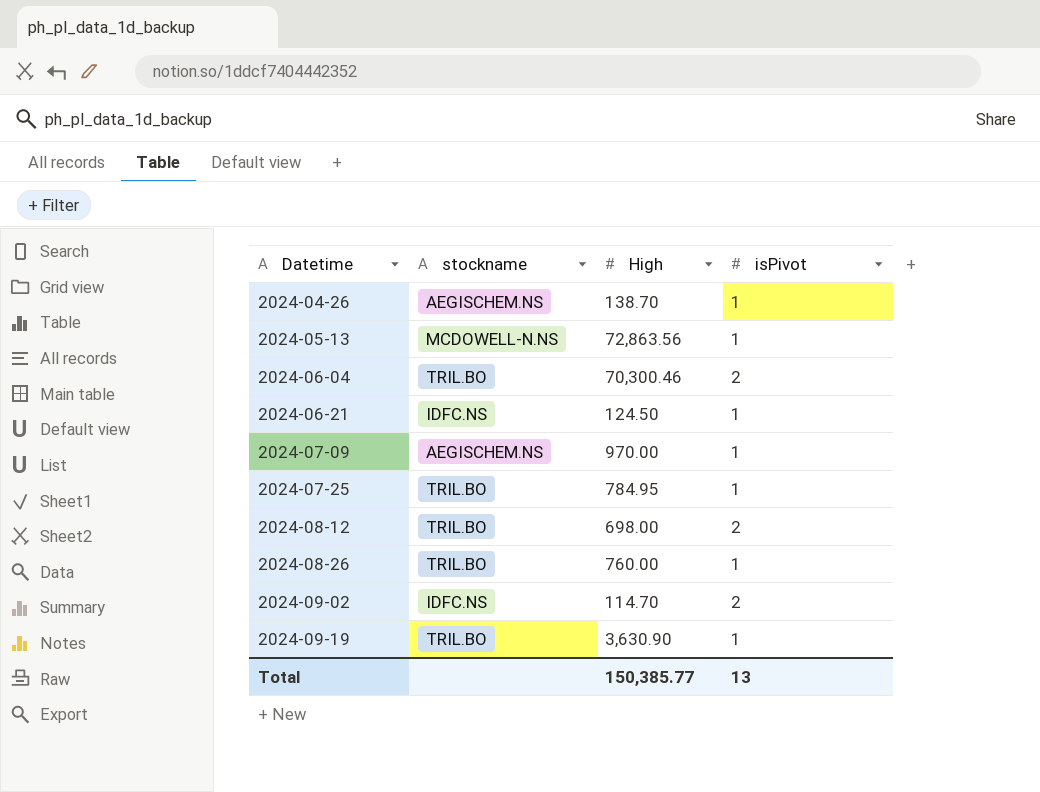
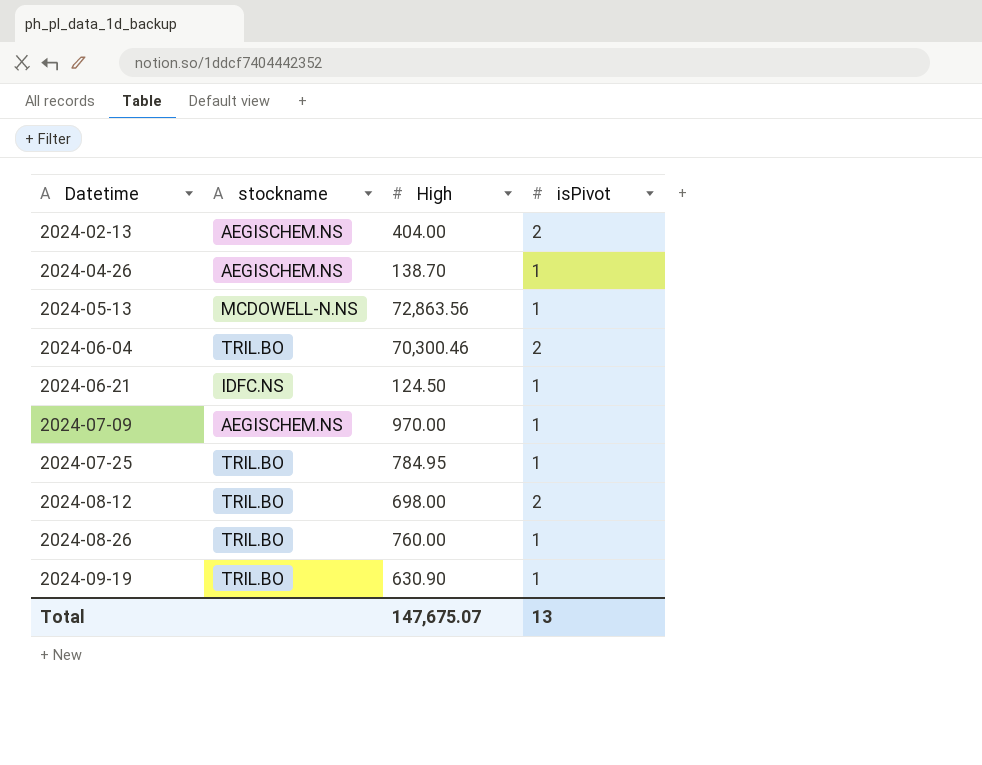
row 2024-09-02: IDFC.NS | 114.70 | 2 -> none
row 2024-02-13: none -> AEGISCHEM.NS | 404.00 | 2
2024-09-19 | High: 3,630.90 -> 630.90
Total | High: 150,385.77 -> 147,675.07

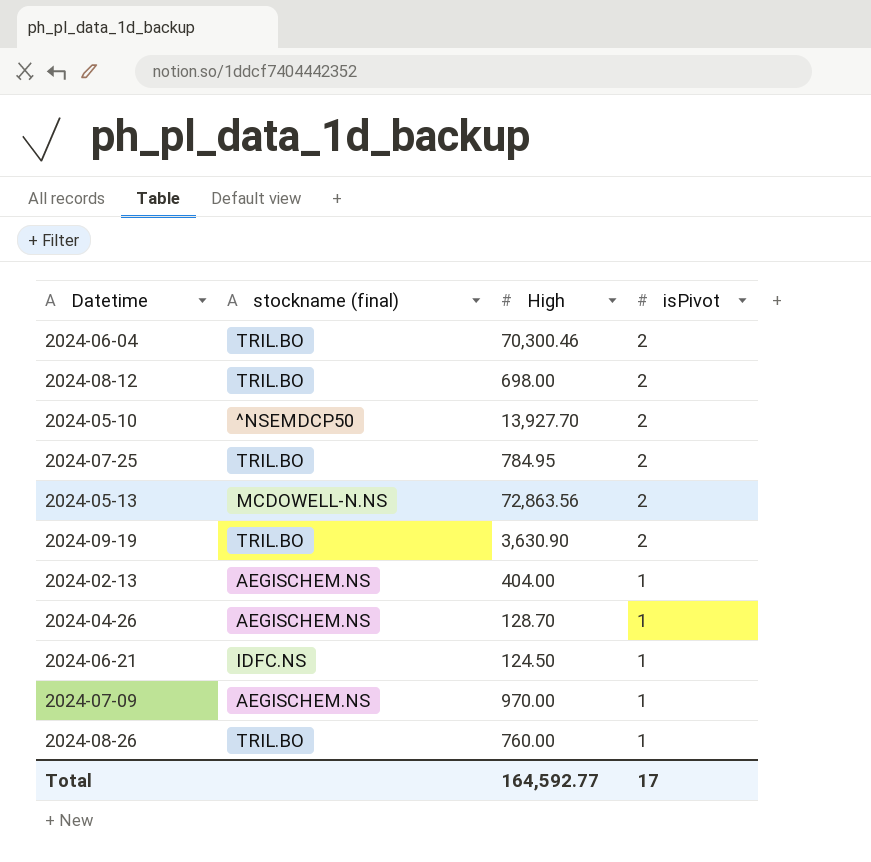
row order: Datetime ascending -> isPivot descending
column name: stockname -> stockname (final)
row 2024-05-10: none -> ^NSEMDCP50 | 13,927.70 | 2
2024-07-25 | isPivot: 1 -> 2
2024-05-13 | isPivot: 1 -> 2
2024-09-19 | High: 630.90 -> 3,630.90
2024-09-19 | isPivot: 1 -> 2
2024-02-13 | isPivot: 2 -> 1
2024-04-26 | High: 138.70 -> 128.70
Total | High: 147,675.07 -> 164,592.77
Total | isPivot: 13 -> 17

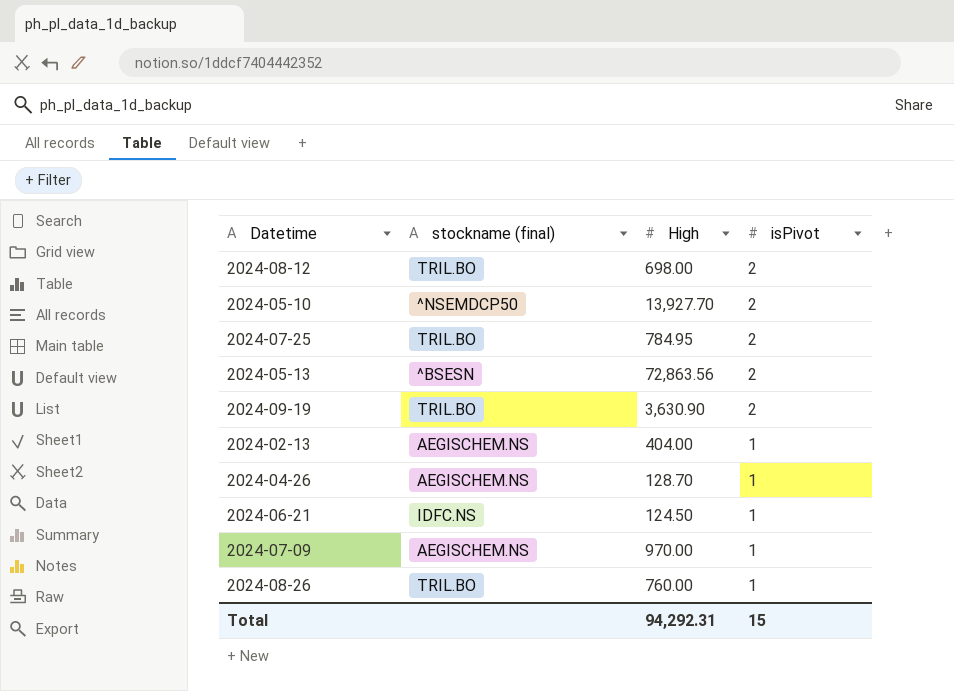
row 2024-06-04: TRIL.BO | 70,300.46 | 2 -> none
2024-05-13 | stockname (final): MCDOWELL-N.NS -> ^BSESN
Total | High: 164,592.77 -> 94,292.31
Total | isPivot: 17 -> 15

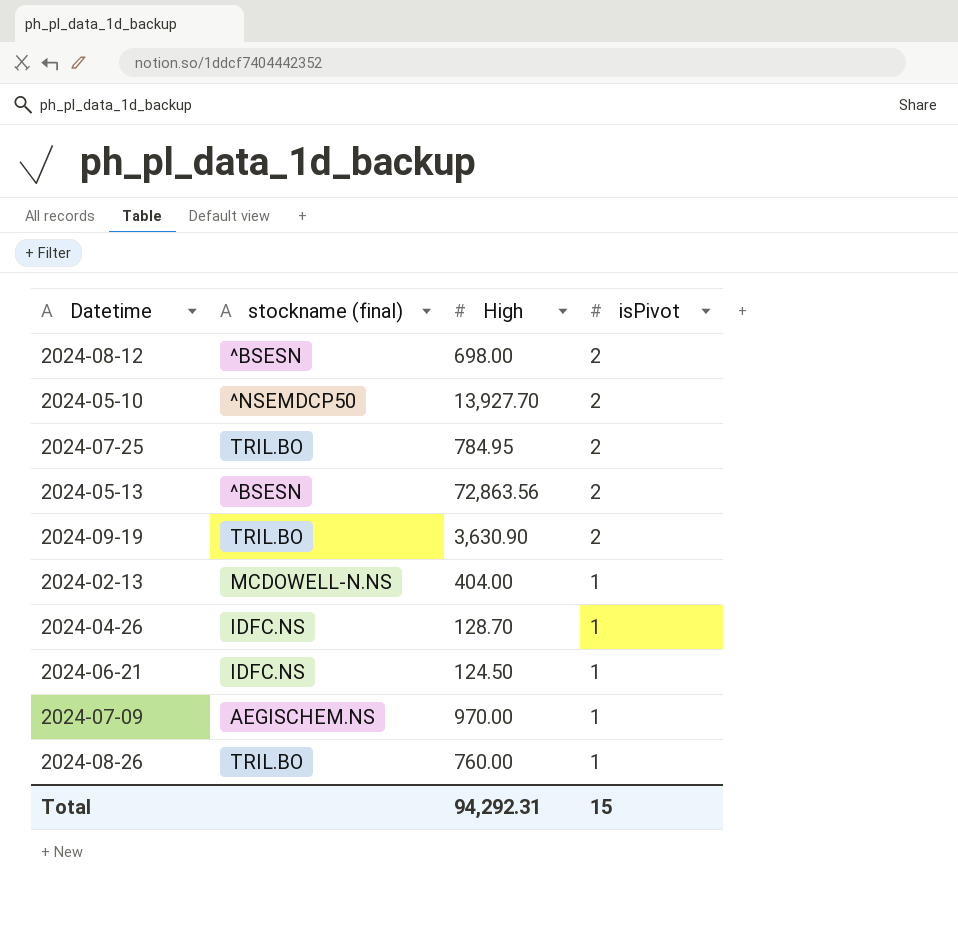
2024-08-12 | stockname (final): TRIL.BO -> ^BSESN
2024-02-13 | stockname (final): AEGISCHEM.NS -> MCDOWELL-N.NS
2024-04-26 | stockname (final): AEGISCHEM.NS -> IDFC.NS

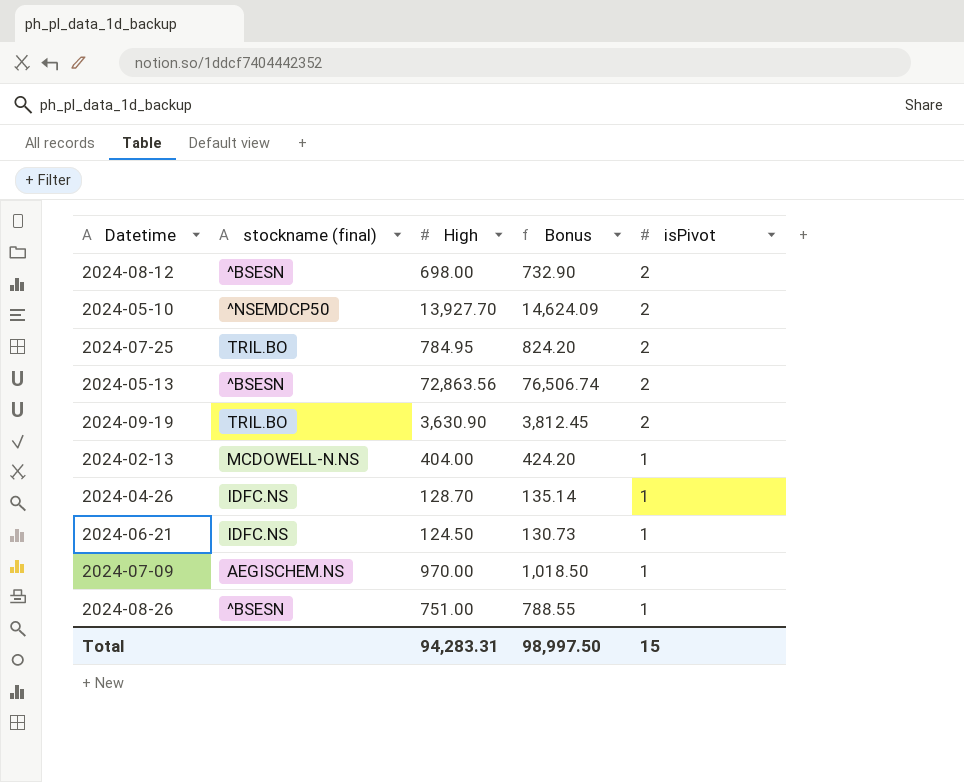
column Bonus | formula: none -> [High] * 1.05
2024-08-26 | stockname (final): TRIL.BO -> ^BSESN
2024-08-26 | High: 760.00 -> 751.00
Total | High: 94,292.31 -> 94,283.31

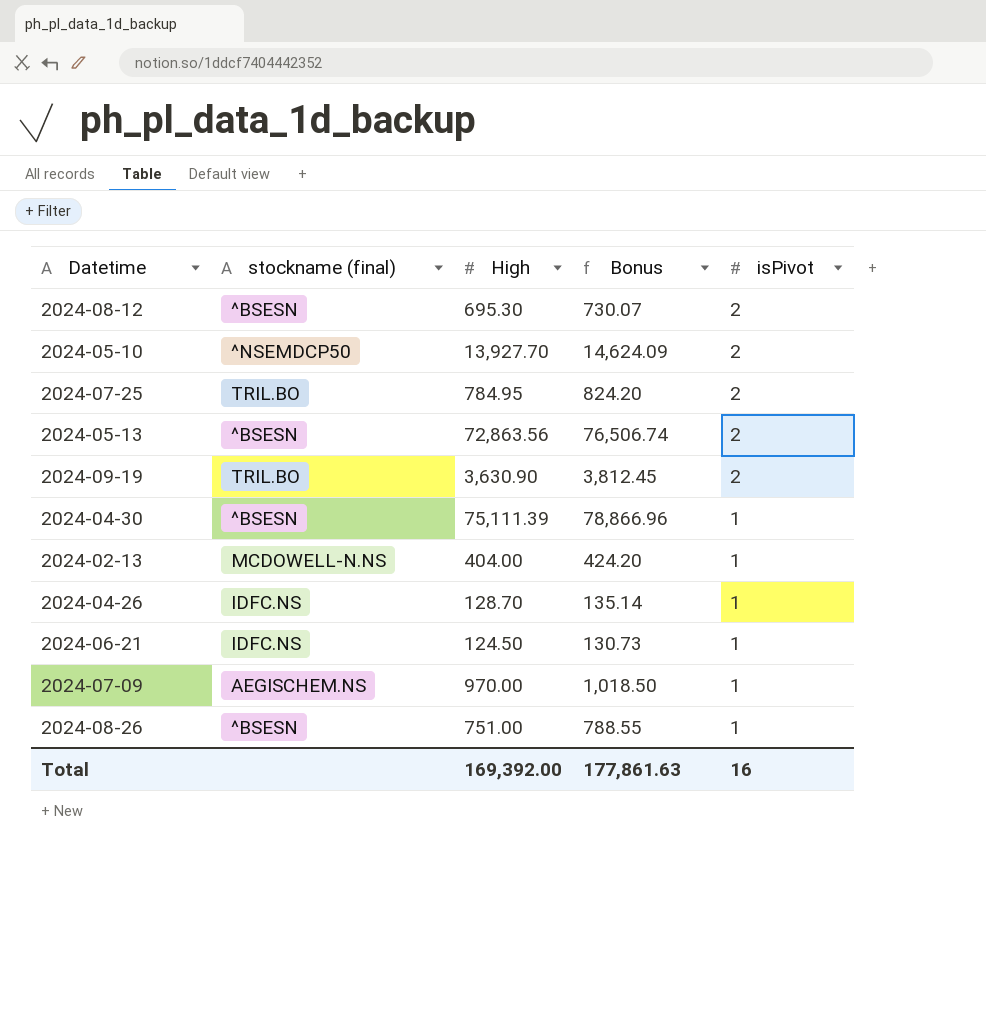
2024-08-12 | High: 698.00 -> 695.30
2024-08-12 | Bonus: 732.90 -> 730.07
row 2024-04-30: none -> ^BSESN | 75,111.39 | 78,866.96 | 1
Total | High: 94,283.31 -> 169,392.00
Total | Bonus: 98,997.50 -> 177,861.63
Total | isPivot: 15 -> 16

